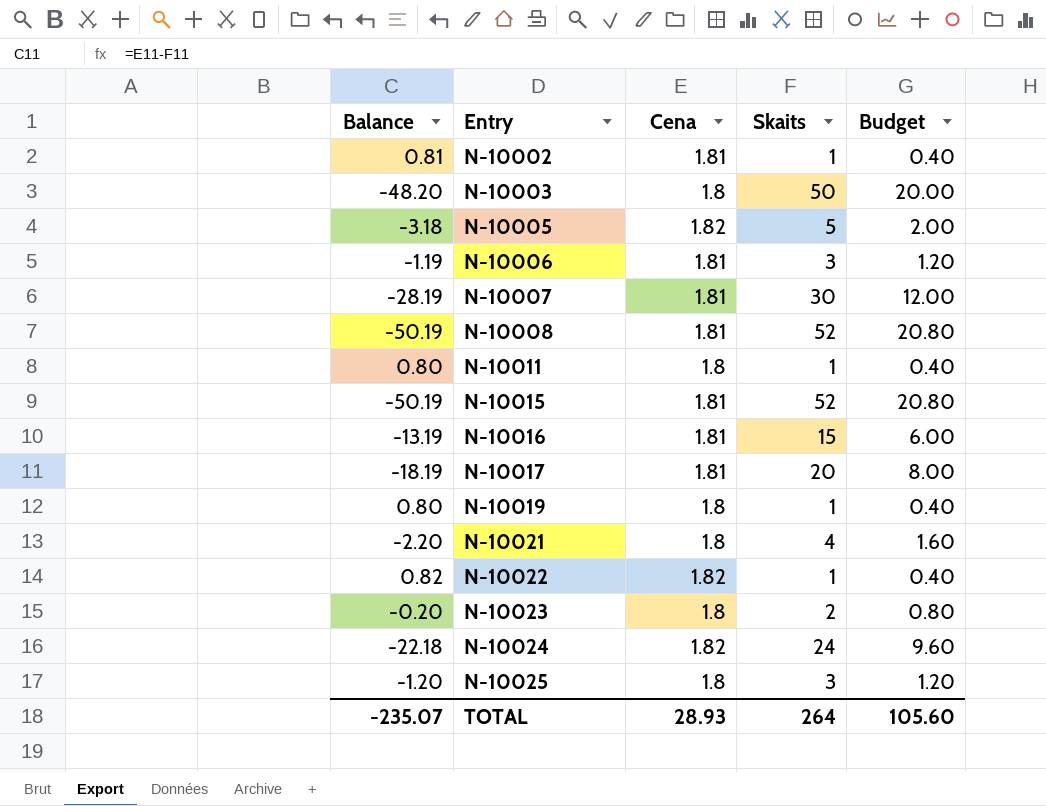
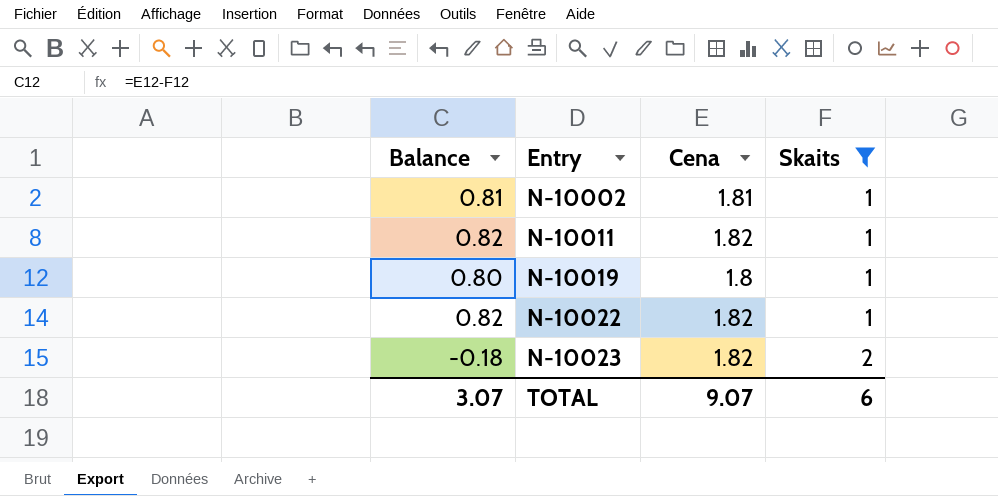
filter: none -> Skaits <= 2
column Budget | formula: [Skaits] * 0.4 -> none
N-10011 | Balance: 0.80 -> 0.82
N-10011 | Cena: 1.8 -> 1.82
N-10023 | Balance: -0.20 -> -0.18
N-10023 | Cena: 1.8 -> 1.82
TOTAL | Balance: -235.07 -> 3.07
TOTAL | Cena: 28.93 -> 9.07
TOTAL | Skaits: 264 -> 6

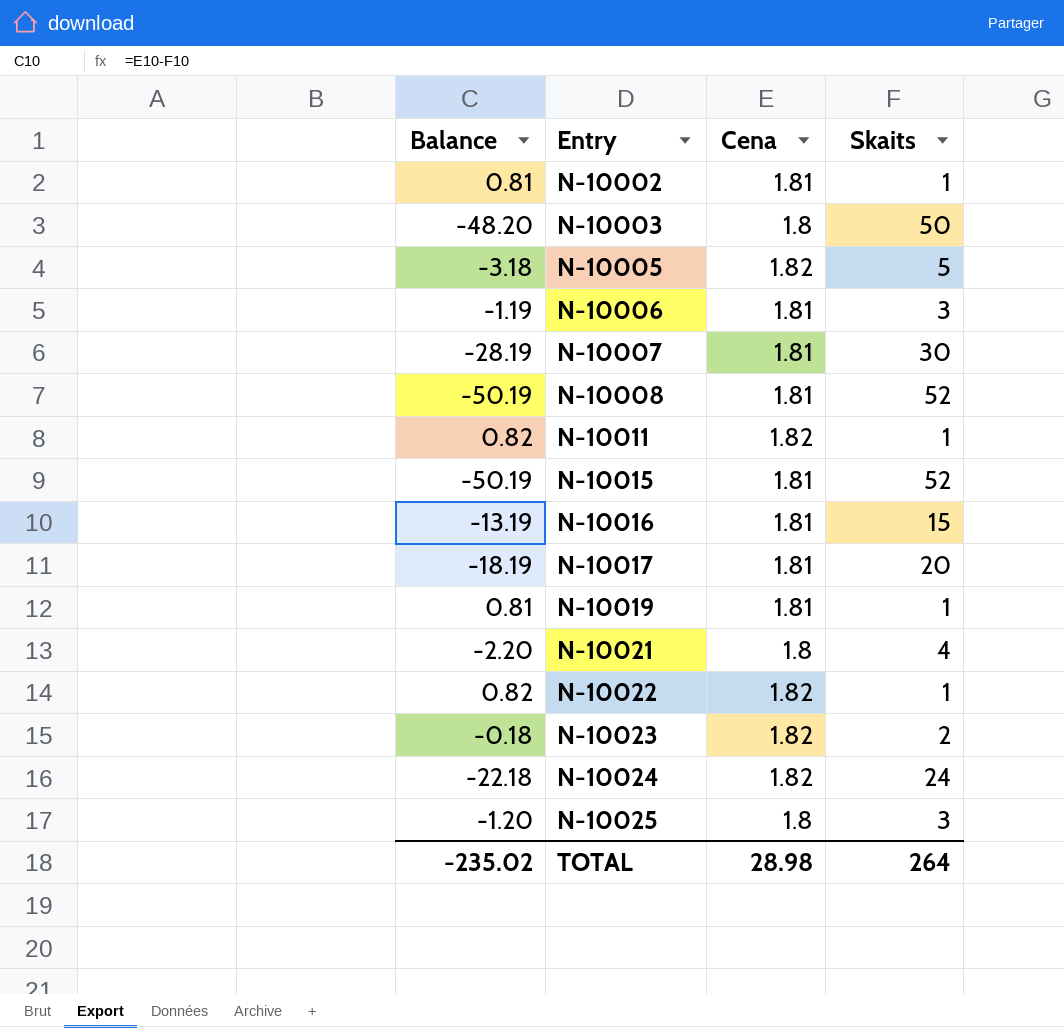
filter: Skaits <= 2 -> none
N-10019 | Balance: 0.80 -> 0.81
N-10019 | Cena: 1.8 -> 1.81
TOTAL | Balance: 3.07 -> -235.02
TOTAL | Cena: 9.07 -> 28.98
TOTAL | Skaits: 6 -> 264

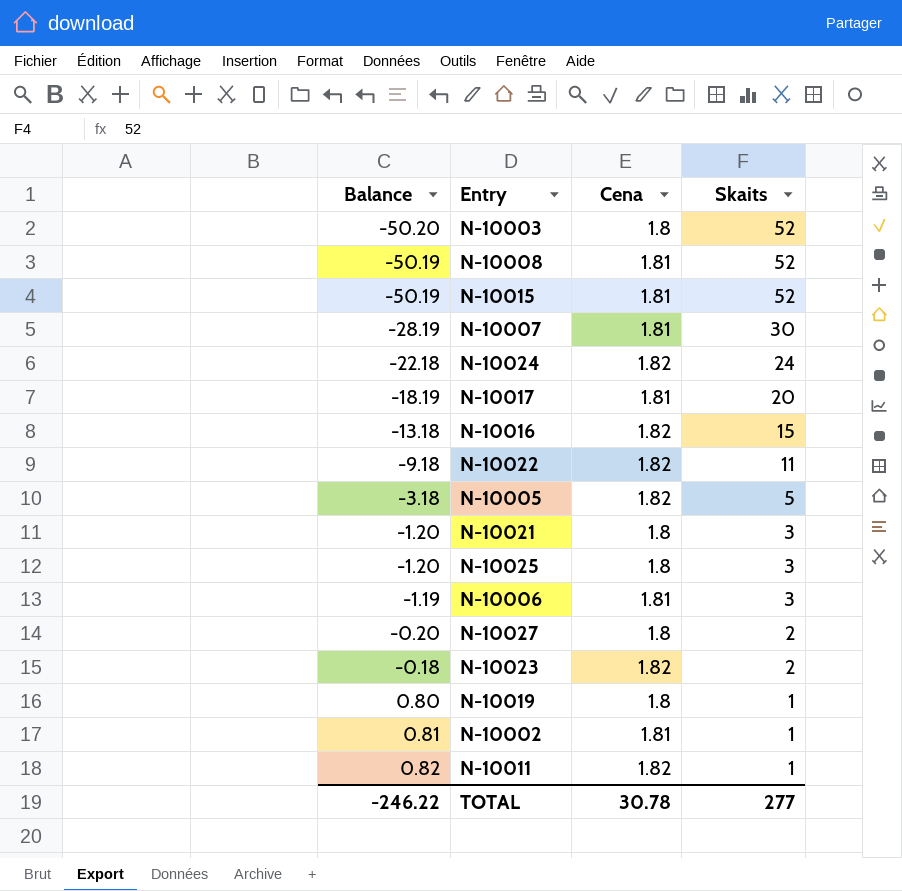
row order: Entry ascending -> Balance ascending
N-10003 | Balance: -48.20 -> -50.20
N-10003 | Skaits: 50 -> 52
N-10016 | Balance: -13.19 -> -13.18
N-10016 | Cena: 1.81 -> 1.82
N-10022 | Balance: 0.82 -> -9.18
N-10022 | Skaits: 1 -> 11
N-10021 | Balance: -2.20 -> -1.20
N-10021 | Skaits: 4 -> 3
row N-10027: none -> -0.20 | 1.8 | 2
N-10019 | Balance: 0.81 -> 0.80
N-10019 | Cena: 1.81 -> 1.8
TOTAL | Balance: -235.02 -> -246.22
TOTAL | Cena: 28.98 -> 30.78
TOTAL | Skaits: 264 -> 277

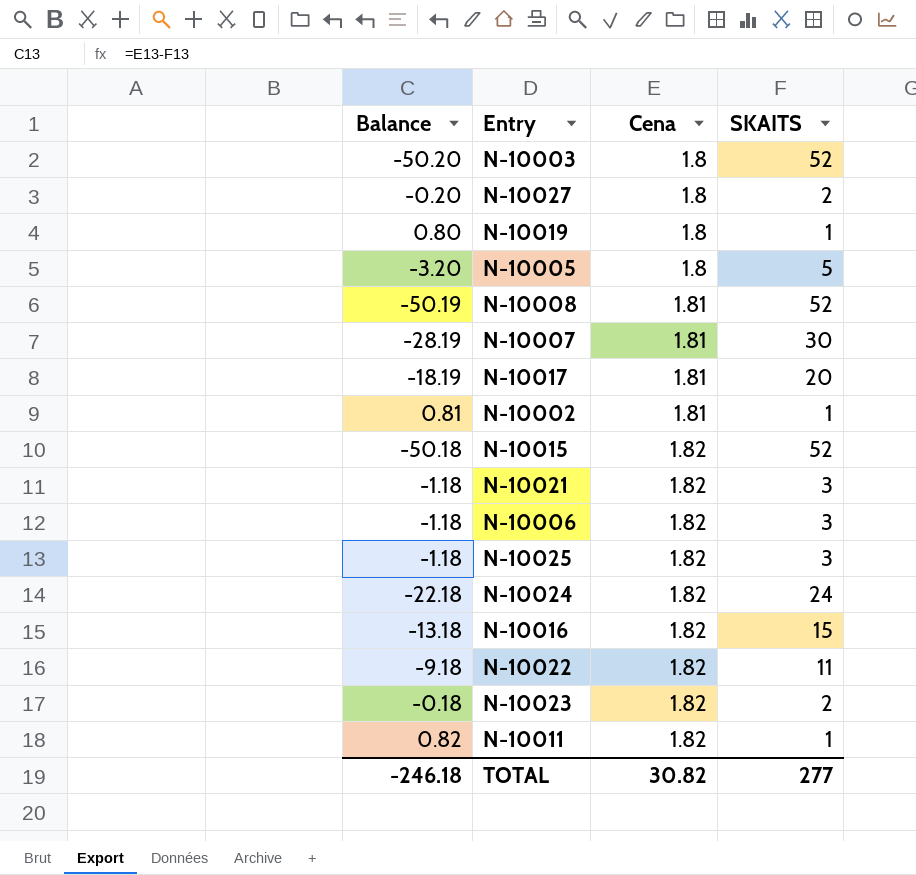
row order: Balance ascending -> Cena ascending
column name: Skaits -> SKAITS
N-10005 | Balance: -3.18 -> -3.20
N-10005 | Cena: 1.82 -> 1.8
N-10015 | Balance: -50.19 -> -50.18
N-10015 | Cena: 1.81 -> 1.82
N-10021 | Balance: -1.20 -> -1.18
N-10021 | Cena: 1.8 -> 1.82
N-10006 | Balance: -1.19 -> -1.18
N-10006 | Cena: 1.81 -> 1.82
N-10025 | Balance: -1.20 -> -1.18
N-10025 | Cena: 1.8 -> 1.82
TOTAL | Balance: -246.22 -> -246.18
TOTAL | Cena: 30.78 -> 30.82

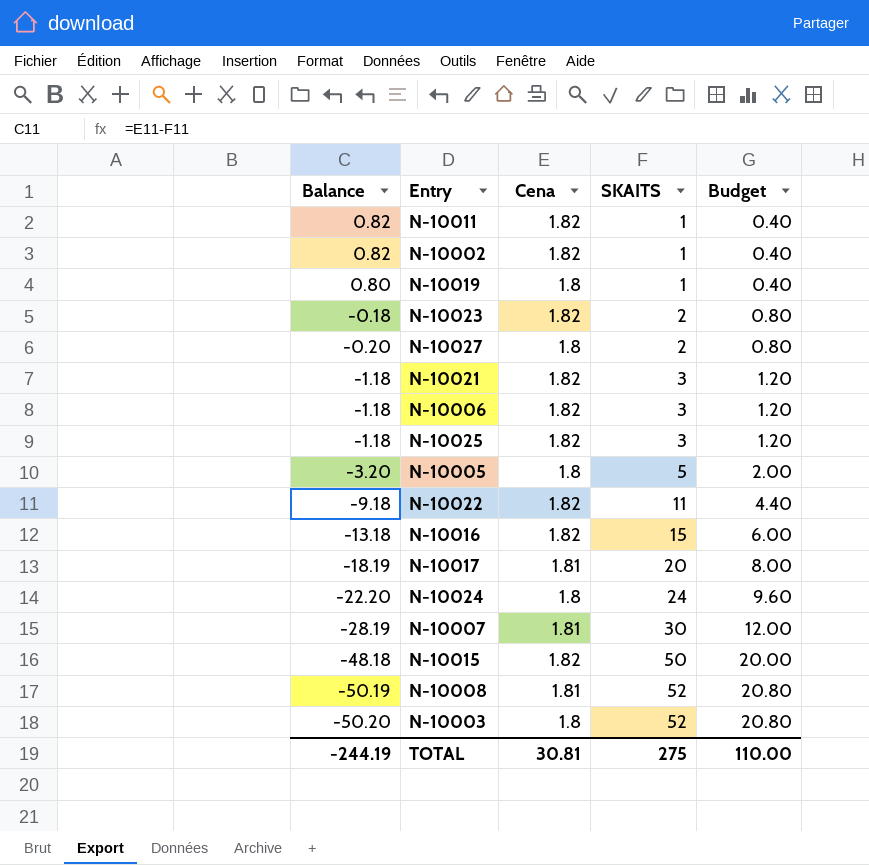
row order: Cena ascending -> Balance descending
column Budget | formula: none -> [SKAITS] * 0.4
N-10002 | Balance: 0.81 -> 0.82
N-10002 | Cena: 1.81 -> 1.82
N-10024 | Balance: -22.18 -> -22.20
N-10024 | Cena: 1.82 -> 1.8
N-10015 | Balance: -50.18 -> -48.18
N-10015 | SKAITS: 52 -> 50
TOTAL | Balance: -246.18 -> -244.19
TOTAL | Cena: 30.82 -> 30.81
TOTAL | SKAITS: 277 -> 275

